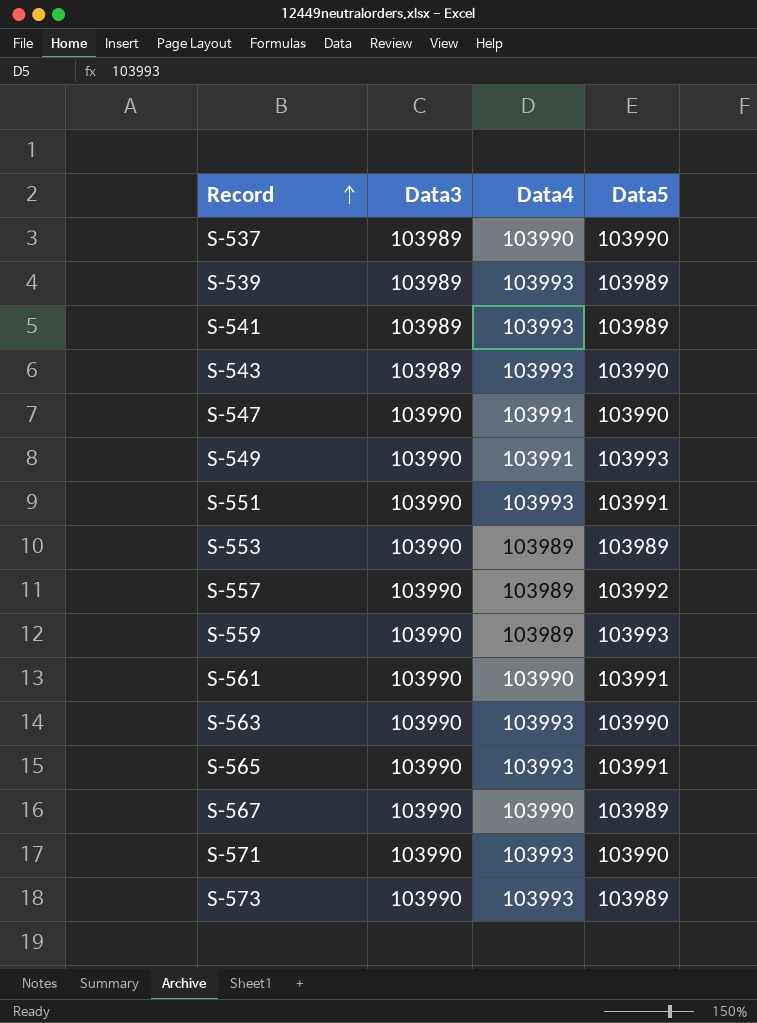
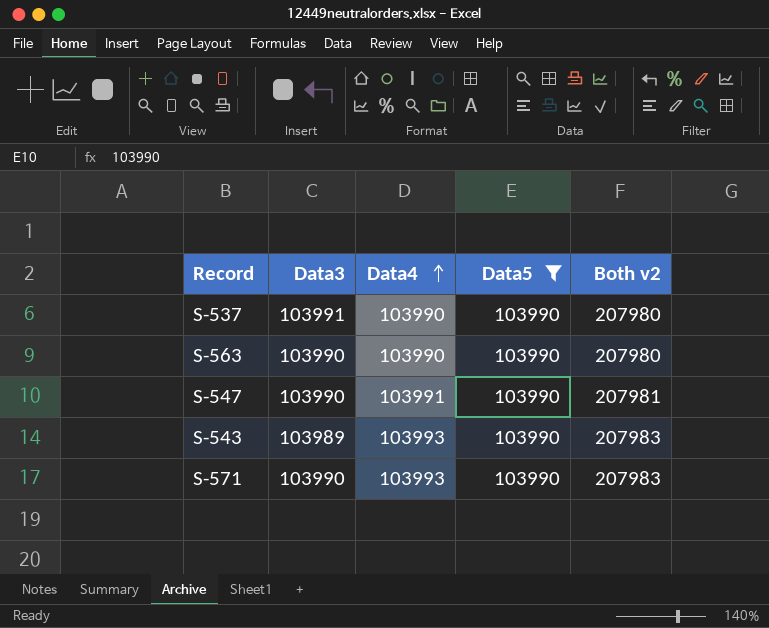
filter: none -> Data5 = 103990
row order: Record ascending -> Data4 ascending
column Both v2 | formula: none -> [Data4] + [Data5]
S-537 | Data3: 103989 -> 103991
S-563 | Data4: 103993 -> 103990

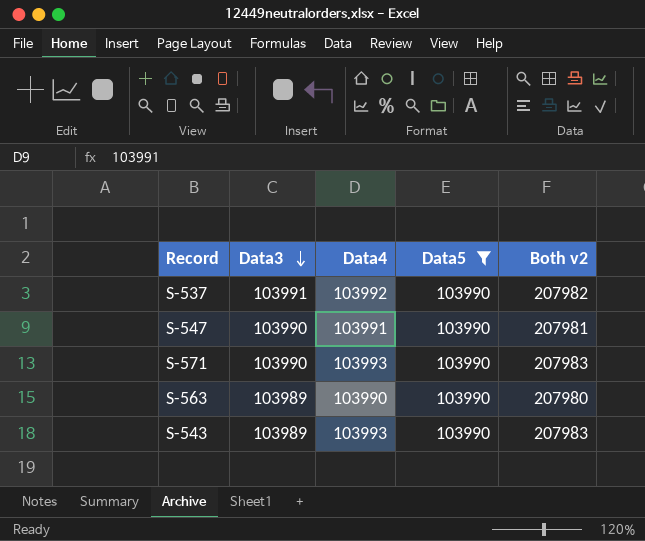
row order: Data4 ascending -> Data3 descending
S-537 | Data4: 103990 -> 103992
S-537 | Both v2: 207980 -> 207982
S-563 | Data3: 103990 -> 103989

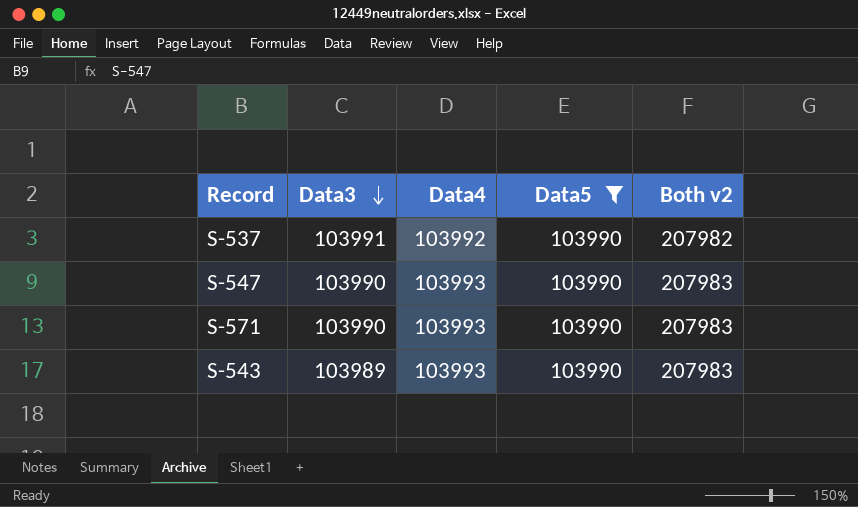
row S-563: 103989 | 103990 | 103990 | 207980 -> none
S-547 | Data4: 103991 -> 103993
S-547 | Both v2: 207981 -> 207983

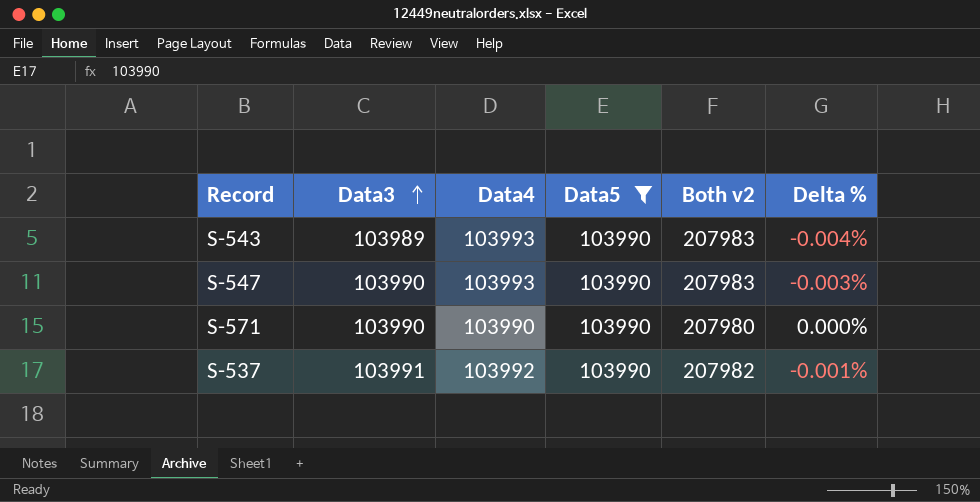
row order: Data3 descending -> Data3 ascending
column Delta % | formula: none -> ([Data3] - [Data4]) / [Data4]
S-571 | Data4: 103993 -> 103990
S-571 | Both v2: 207983 -> 207980

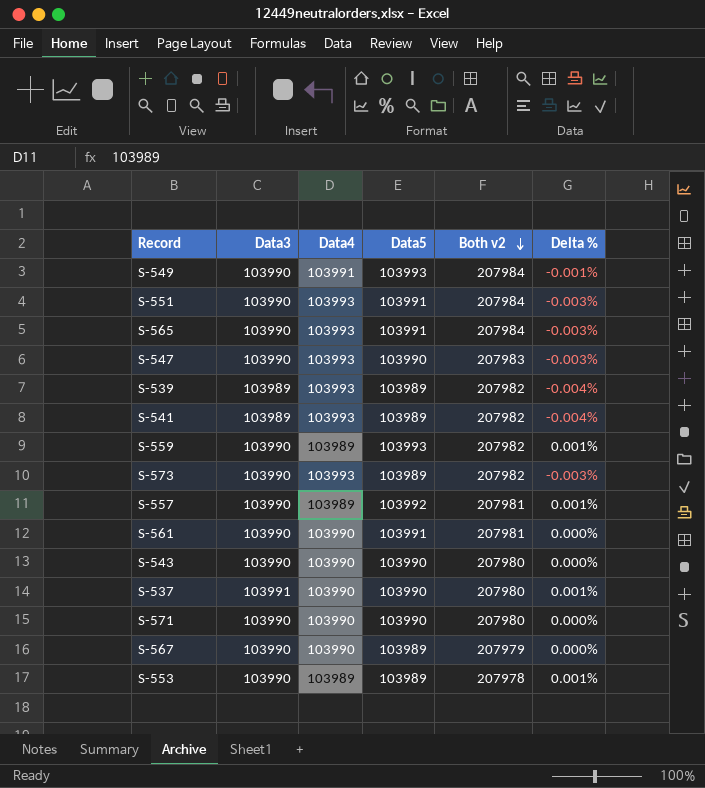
filter: Data5 = 103990 -> none
row order: Data3 ascending -> Both v2 descending
S-543 | Data3: 103989 -> 103990
S-543 | Data4: 103993 -> 103990
S-543 | Both v2: 207983 -> 207980
S-543 | Delta %: -0.004% -> 0.000%
S-537 | Data4: 103992 -> 103990
S-537 | Both v2: 207982 -> 207980
S-537 | Delta %: -0.001% -> 0.001%

